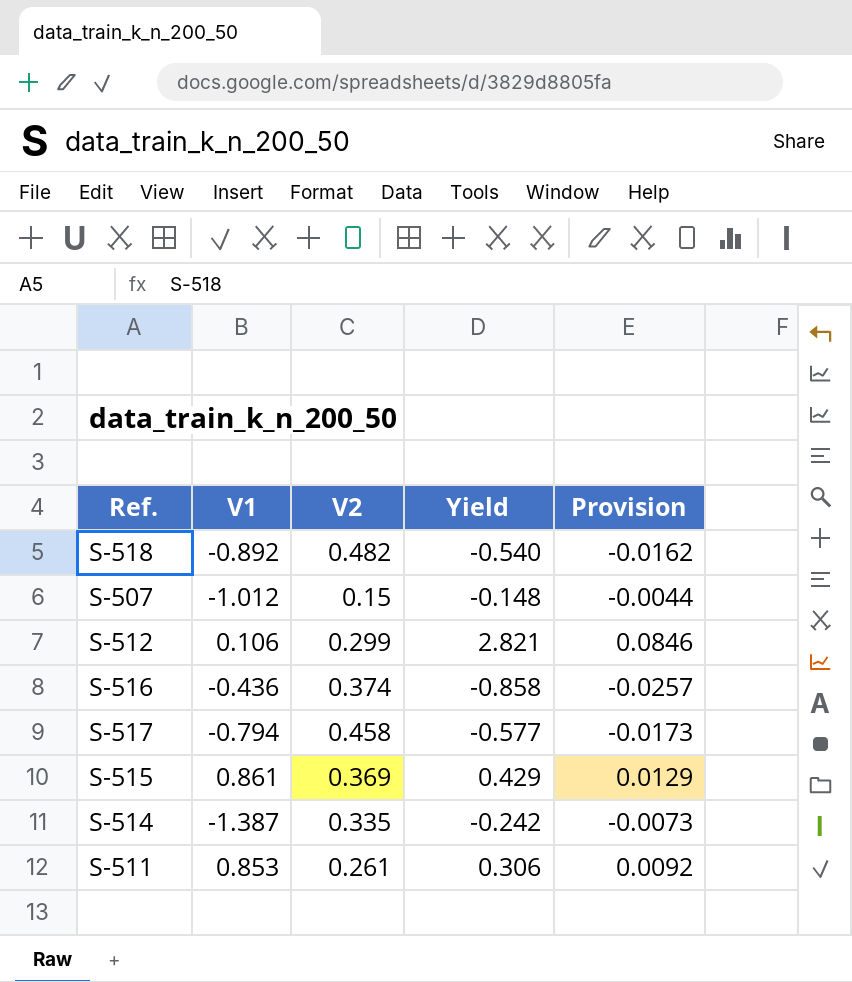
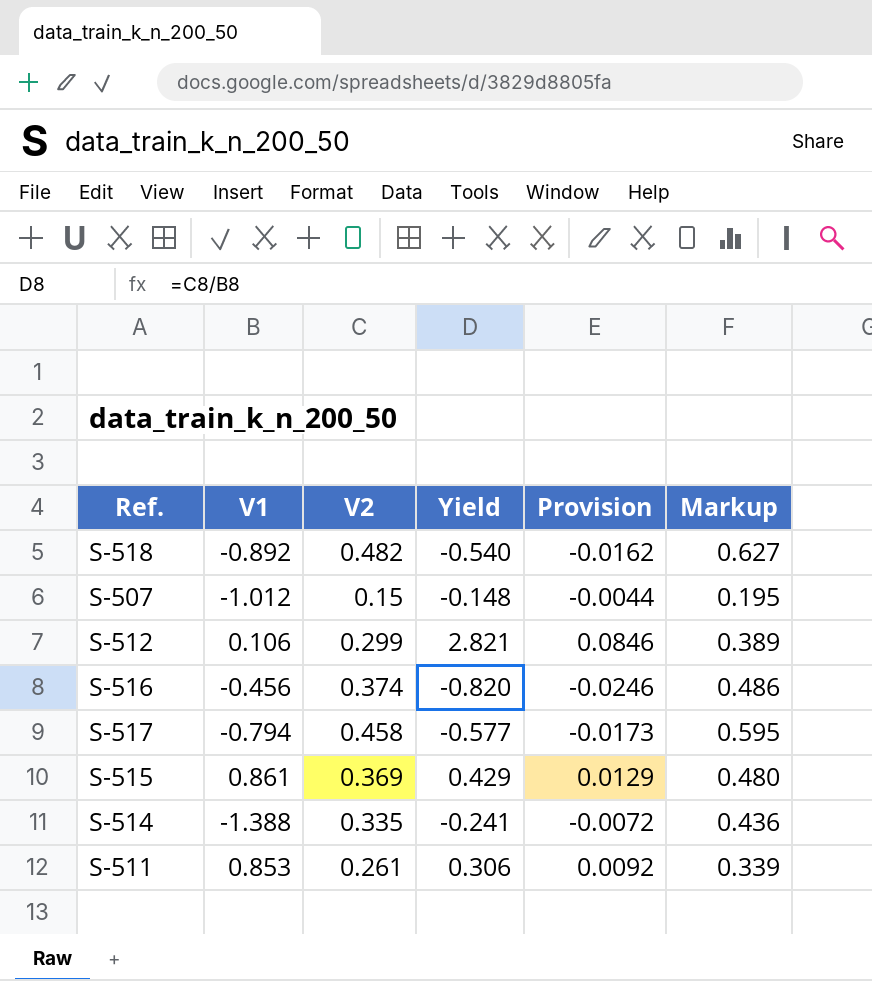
column Markup | formula: none -> [V2] * 1.3
S-516 | V1: -0.436 -> -0.456
S-516 | Yield: -0.858 -> -0.820
S-516 | Provision: -0.0257 -> -0.0246
S-514 | V1: -1.387 -> -1.388
S-514 | Yield: -0.242 -> -0.241
S-514 | Provision: -0.0073 -> -0.0072

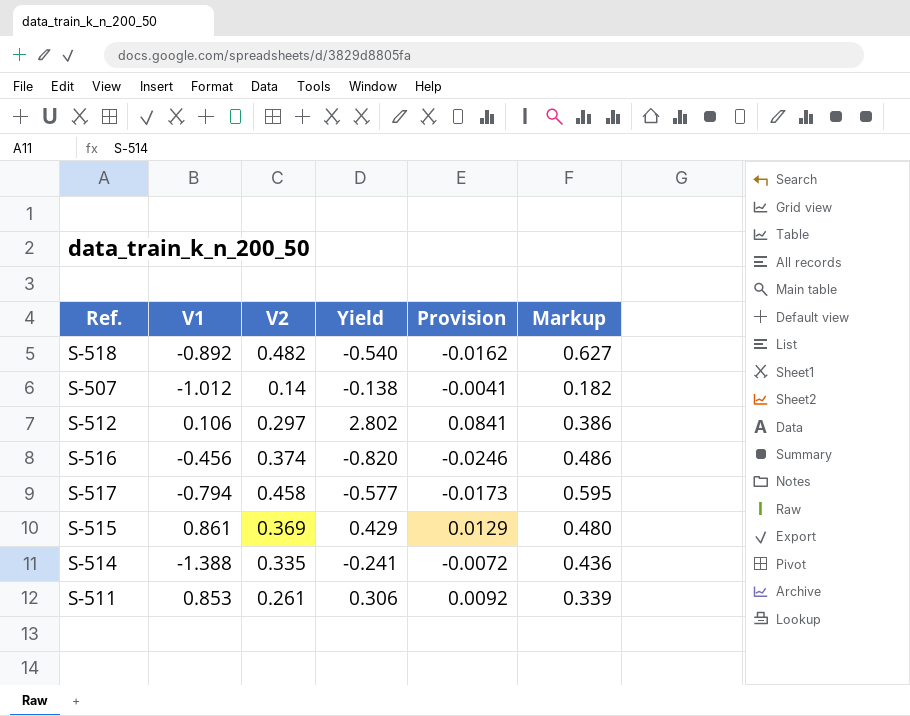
S-507 | V2: 0.15 -> 0.14
S-507 | Yield: -0.148 -> -0.138
S-507 | Provision: -0.0044 -> -0.0041
S-507 | Markup: 0.195 -> 0.182
S-512 | V2: 0.299 -> 0.297
S-512 | Yield: 2.821 -> 2.802
S-512 | Provision: 0.0846 -> 0.0841
S-512 | Markup: 0.389 -> 0.386

